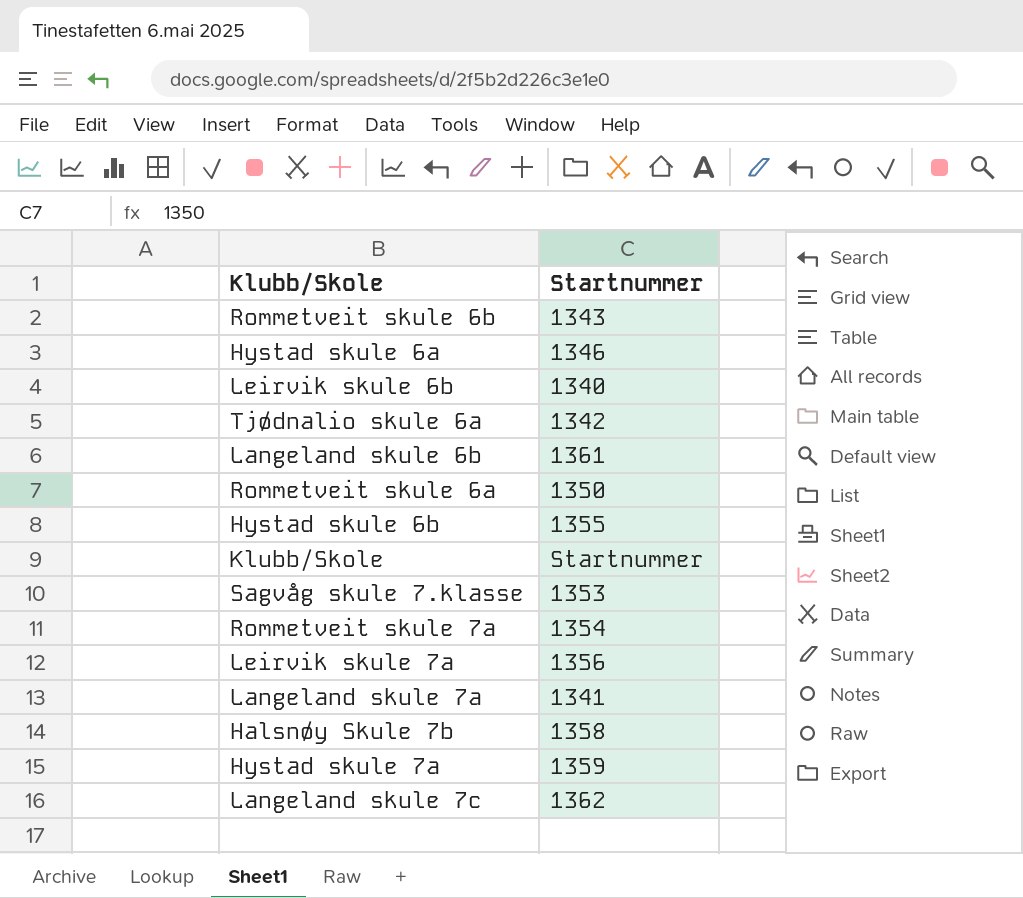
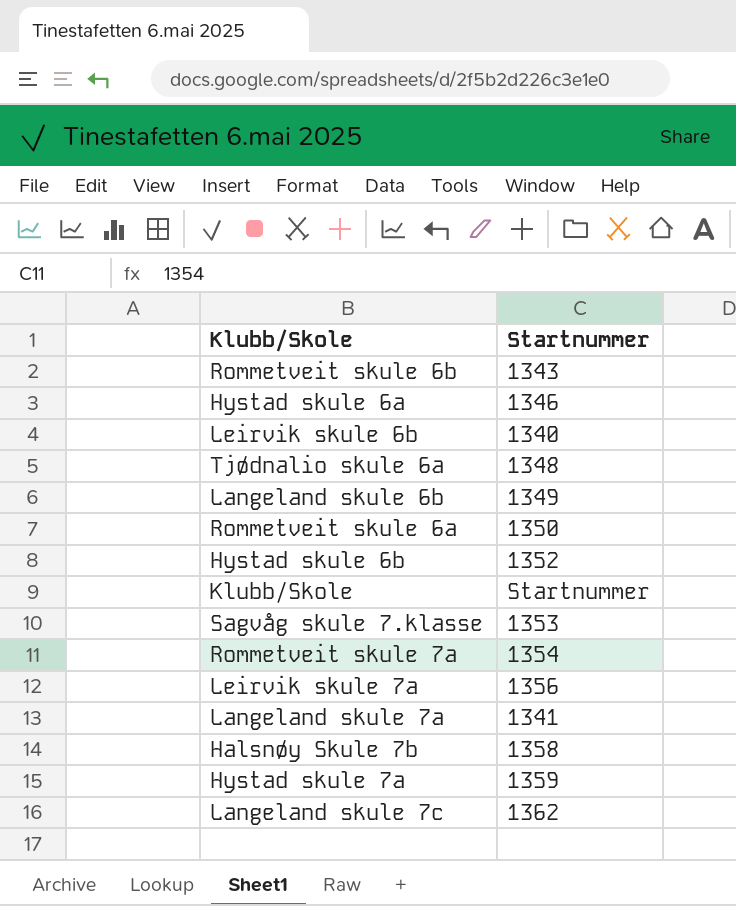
Tjødnalio skule 6a | Startnummer: 1342 -> 1348
Langeland skule 6b | Startnummer: 1361 -> 1349
Hystad skule 6b | Startnummer: 1355 -> 1352

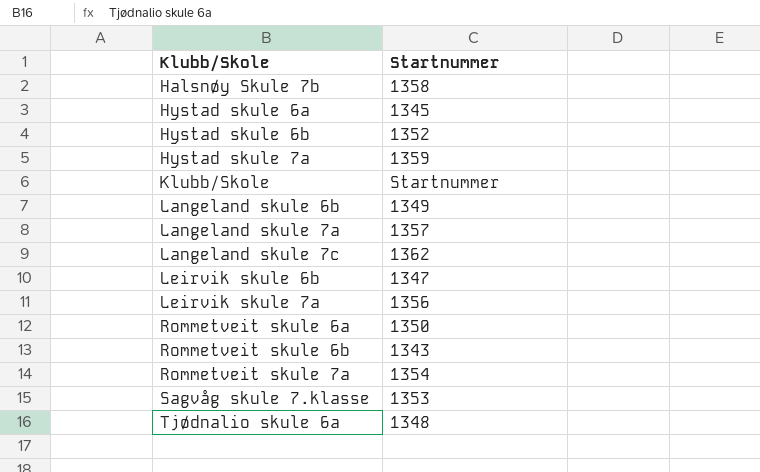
row order: none -> Klubb/Skole ascending
Hystad skule 6a | Startnummer: 1346 -> 1345
Langeland skule 7a | Startnummer: 1341 -> 1357
Leirvik skule 6b | Startnummer: 1340 -> 1347

